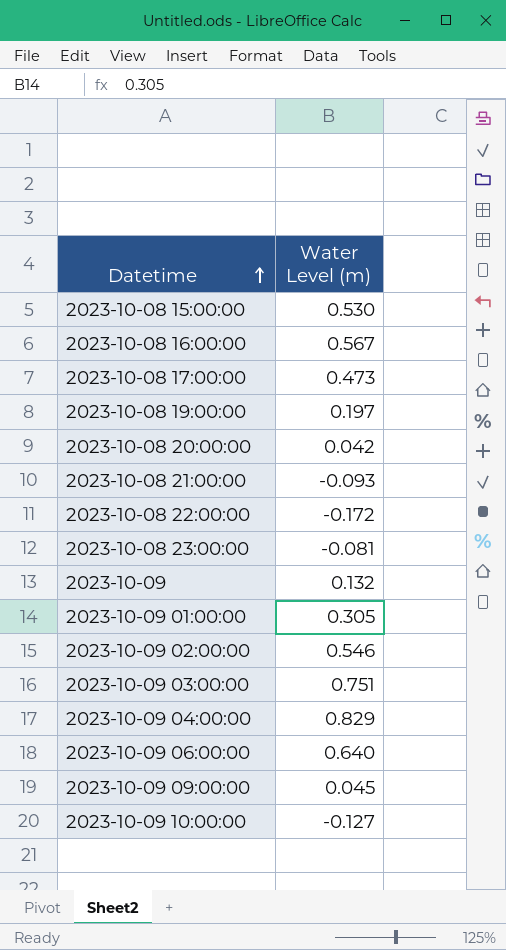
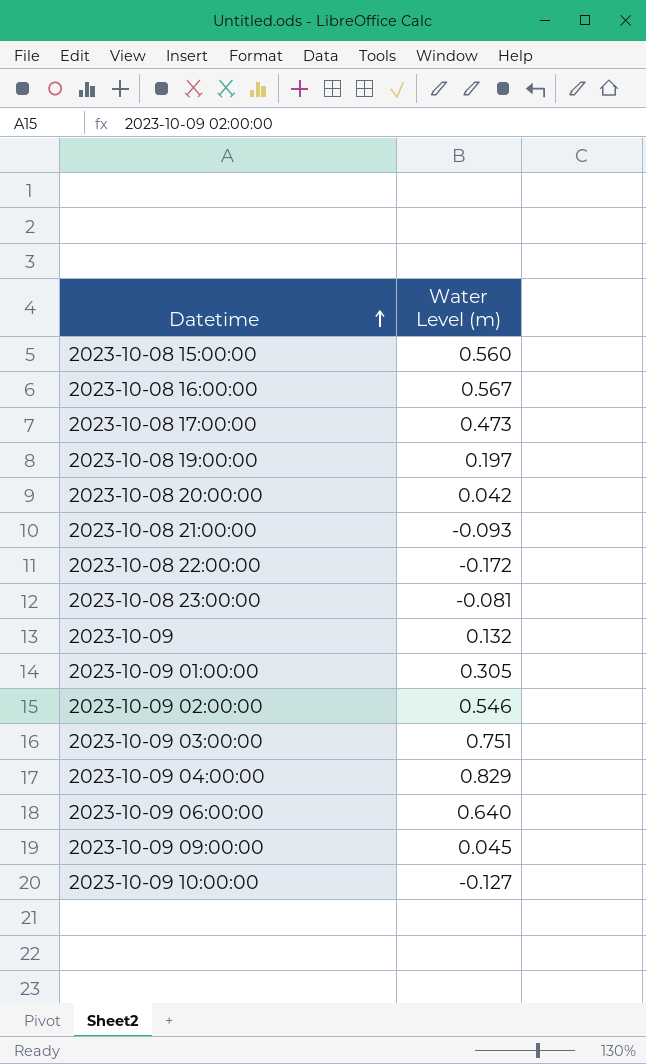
2023-10-08 15:00:00 | Water Level (m): 0.530 -> 0.560

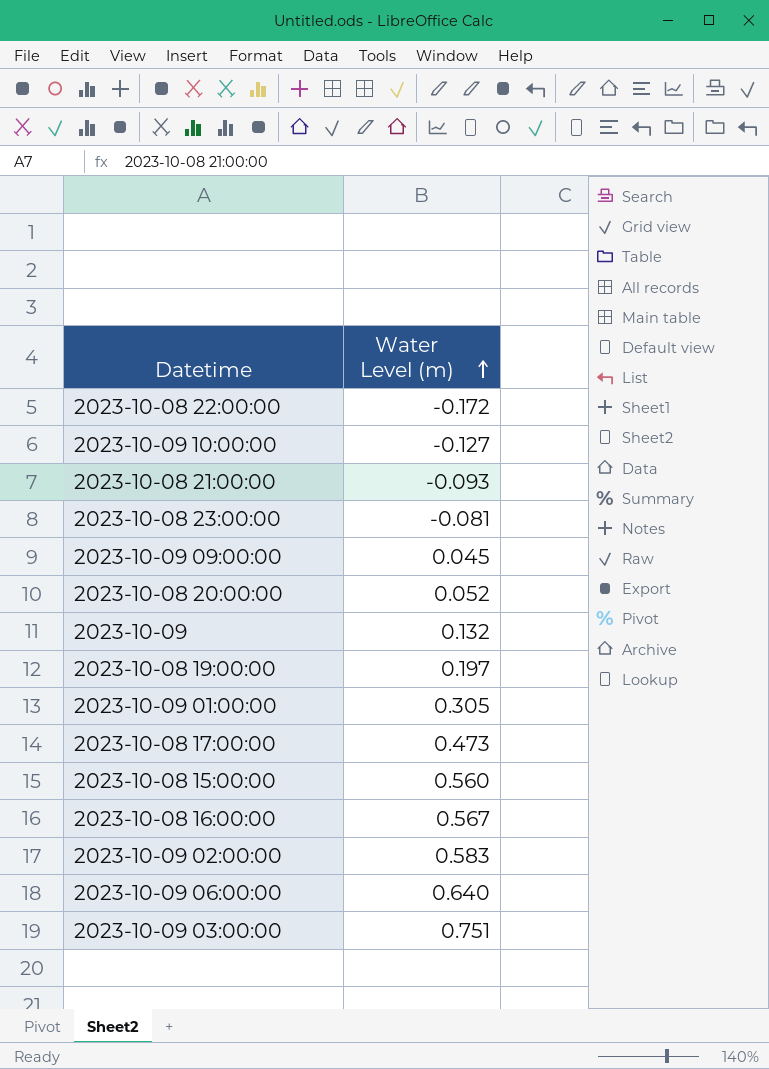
row order: Datetime ascending -> Water Level (m) ascending
row 2023-10-09 04:00:00: 0.829 -> none
2023-10-08 20:00:00 | Water Level (m): 0.042 -> 0.052
2023-10-09 02:00:00 | Water Level (m): 0.546 -> 0.583

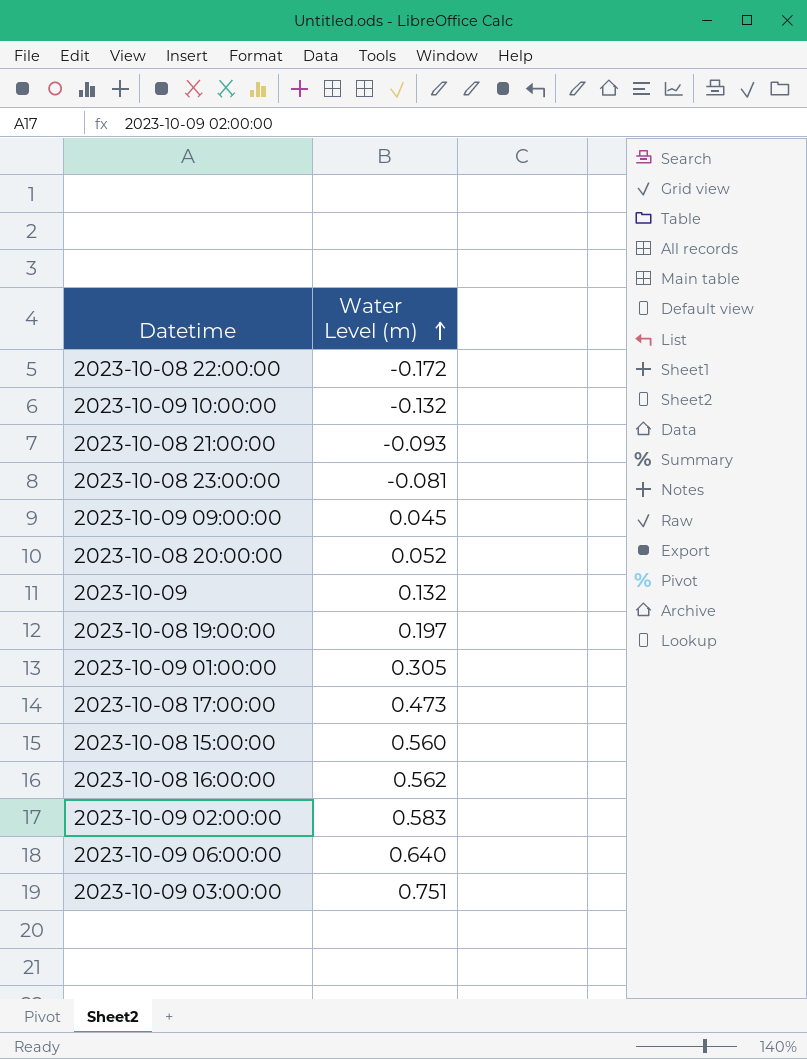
2023-10-09 10:00:00 | Water Level (m): -0.127 -> -0.132
2023-10-08 16:00:00 | Water Level (m): 0.567 -> 0.562

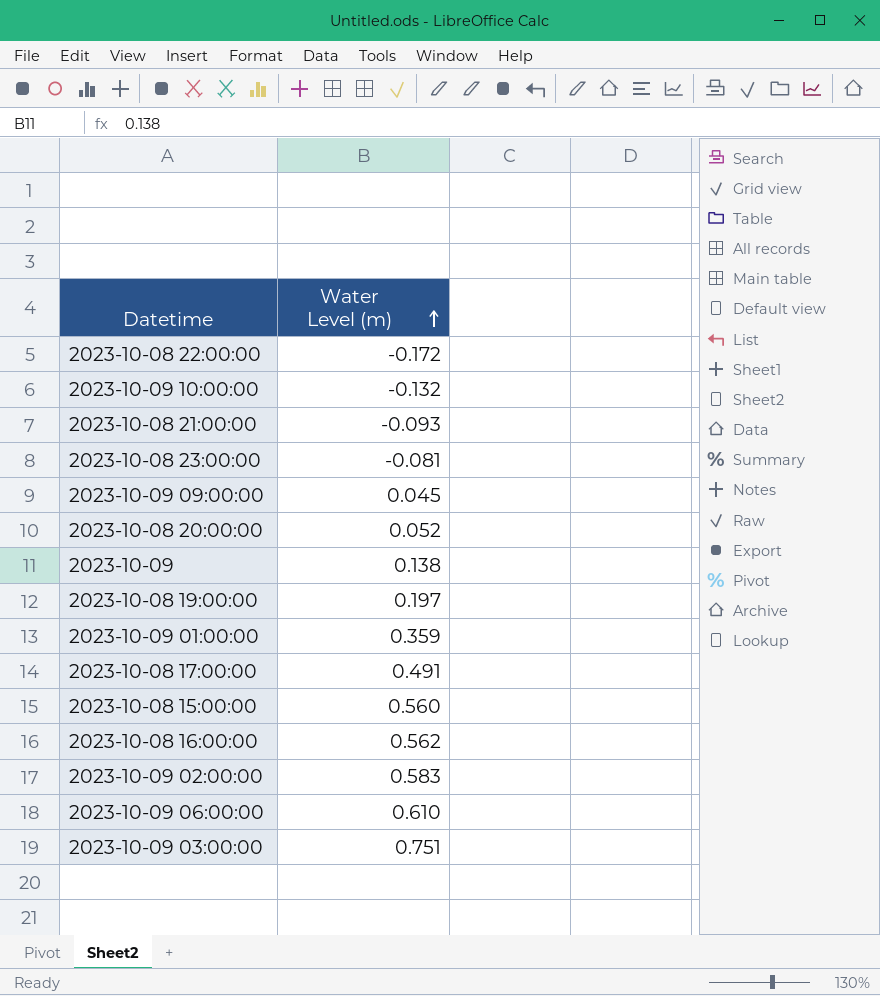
2023-10-09 | Water Level (m): 0.132 -> 0.138
2023-10-09 01:00:00 | Water Level (m): 0.305 -> 0.359
2023-10-08 17:00:00 | Water Level (m): 0.473 -> 0.491
2023-10-09 06:00:00 | Water Level (m): 0.640 -> 0.610

